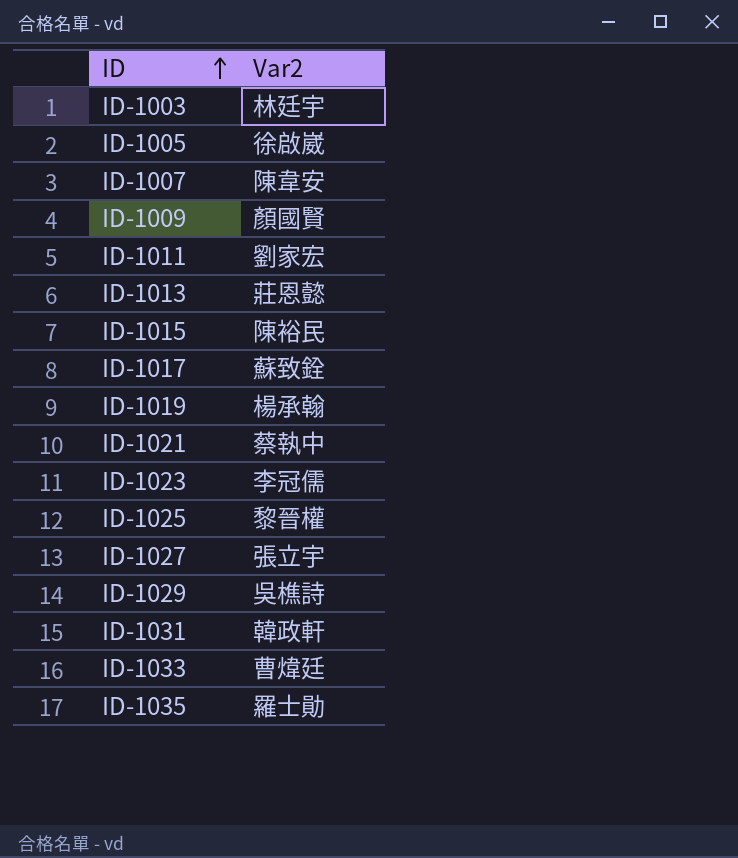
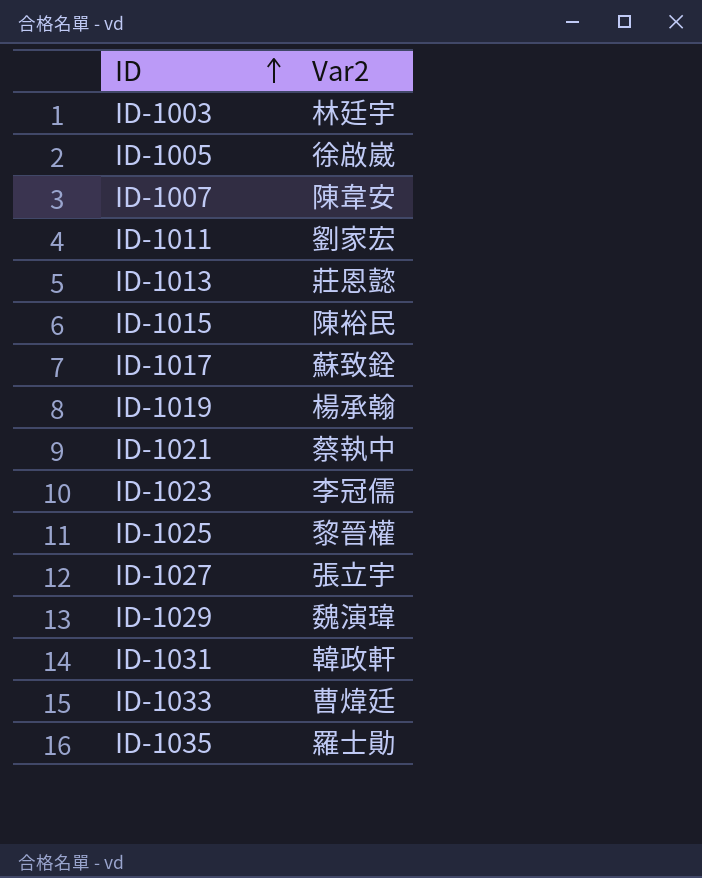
row ID-1009: 顏國賢 -> none
ID-1029 | Var2: 吳樵詩 -> 魏演瑋

